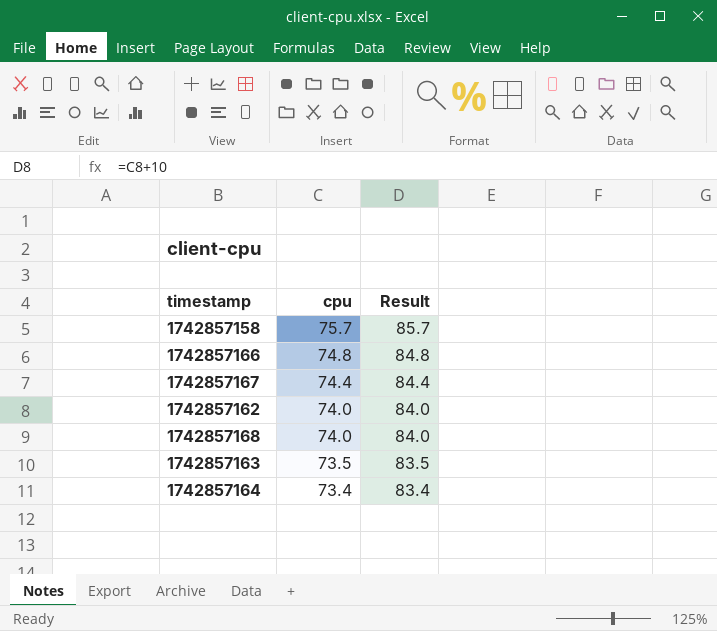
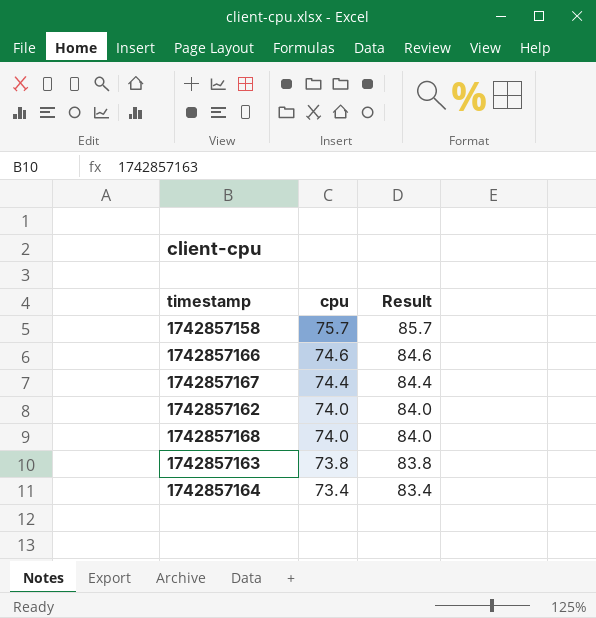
1742857166 | cpu: 74.8 -> 74.6
1742857166 | Result: 84.8 -> 84.6
1742857163 | cpu: 73.5 -> 73.8
1742857163 | Result: 83.5 -> 83.8

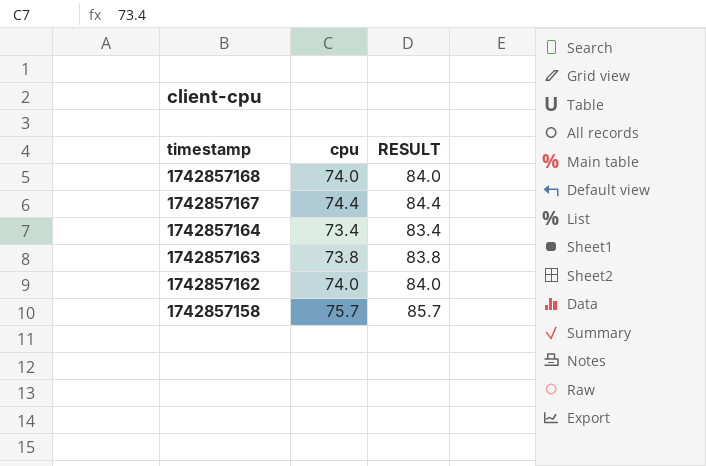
row order: cpu descending -> timestamp descending
column name: Result -> RESULT
row 1742857166: 74.6 | 84.6 -> none

